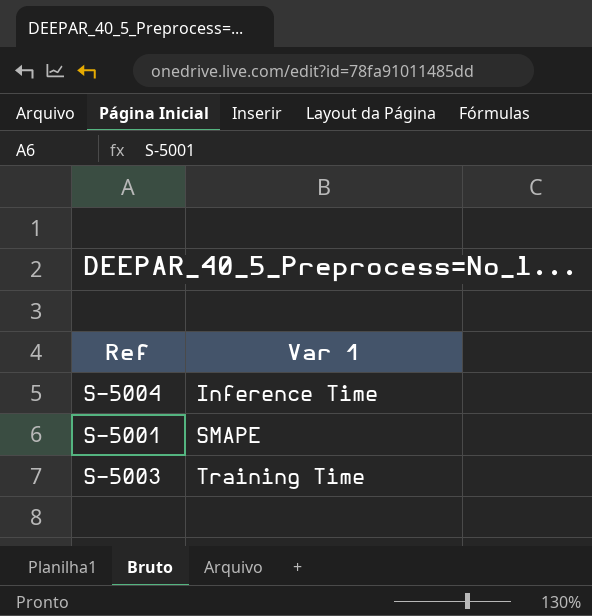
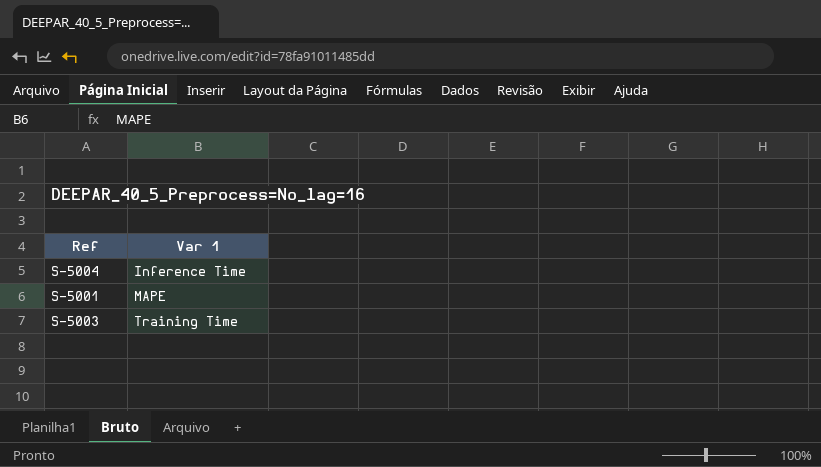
S-5001 | Var 1: SMAPE -> MAPE

